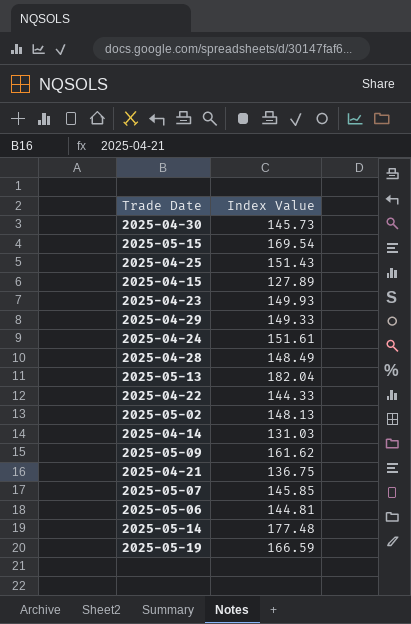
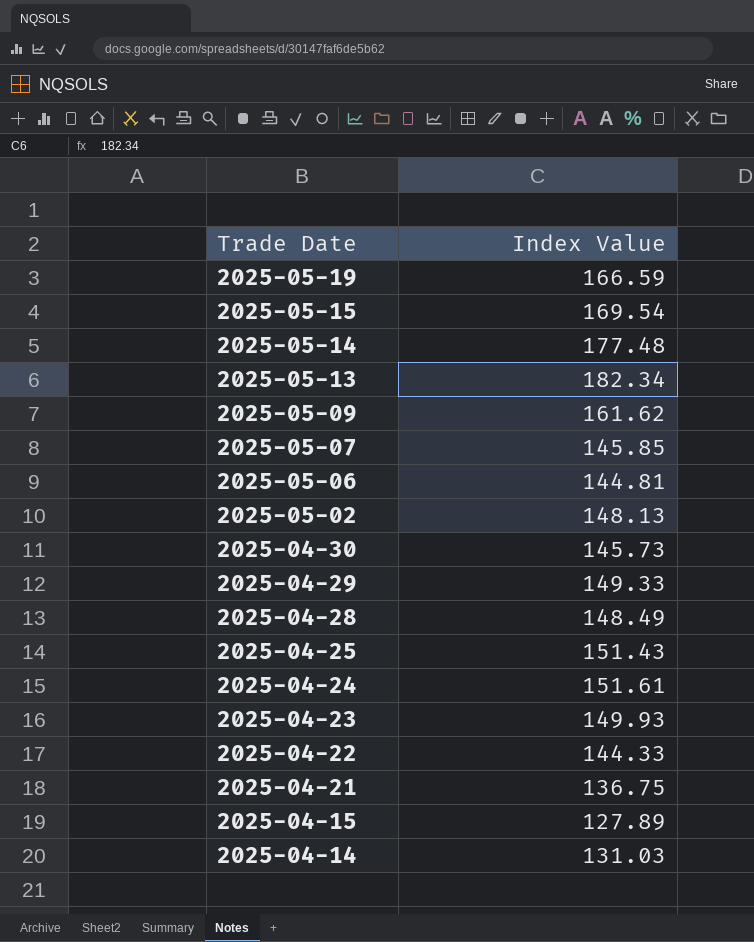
row order: none -> Trade Date descending
2025-05-13 | Index Value: 182.04 -> 182.34

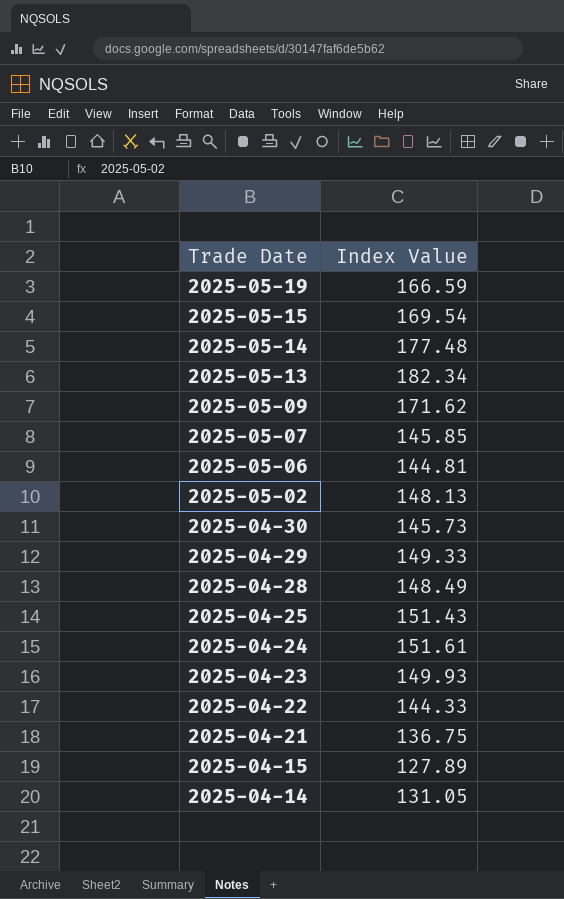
2025-05-09 | Index Value: 161.62 -> 171.62
2025-04-14 | Index Value: 131.03 -> 131.05

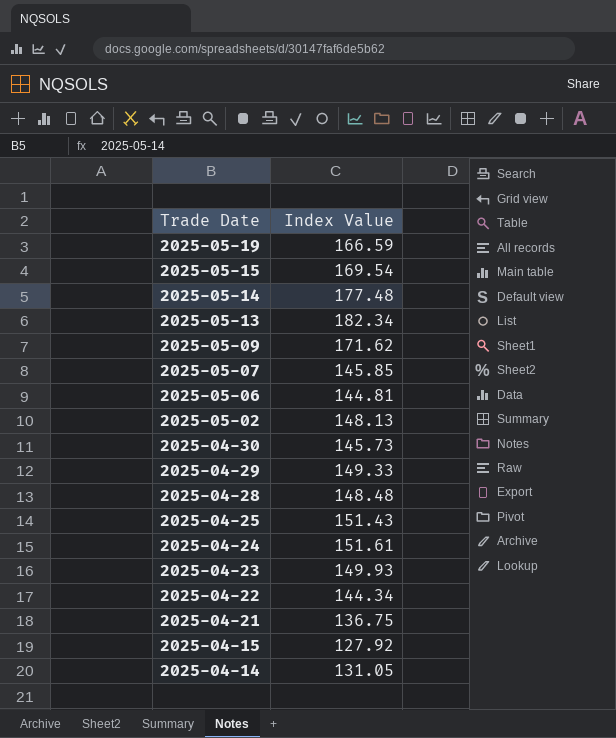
2025-04-28 | Index Value: 148.49 -> 148.48
2025-04-22 | Index Value: 144.33 -> 144.34
2025-04-15 | Index Value: 127.89 -> 127.92

